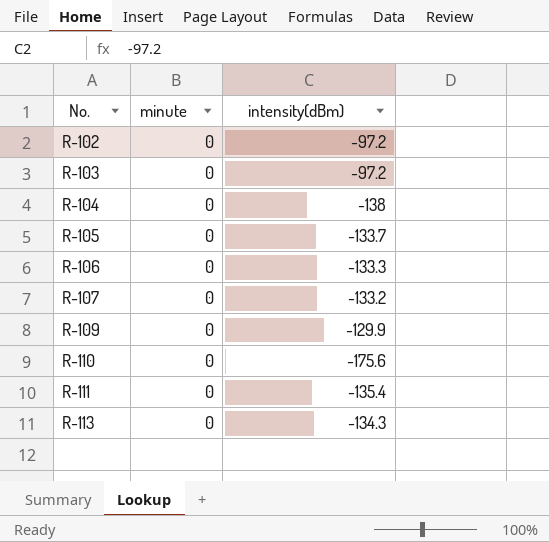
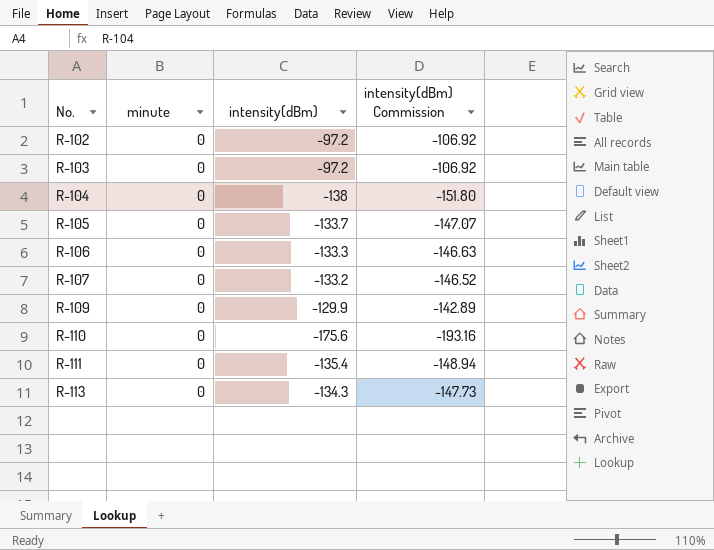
column intensity(dBm) Commission | formula: none -> [intensity(dBm)] * 1.1

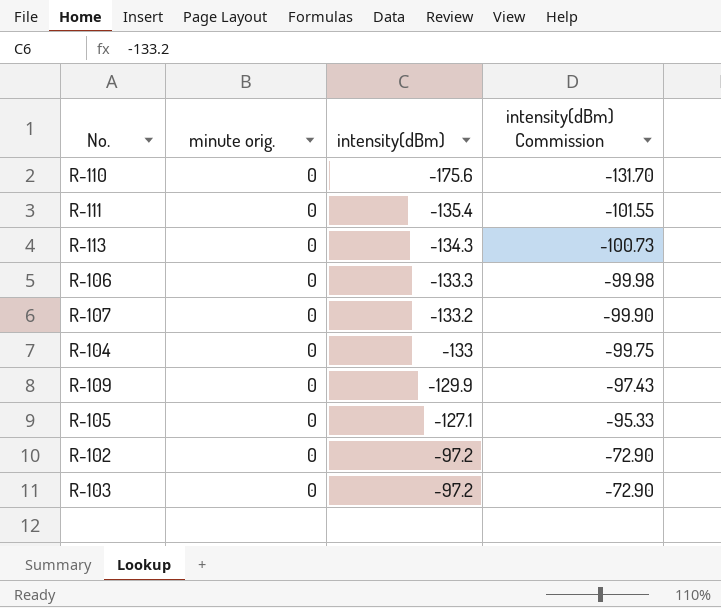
row order: No. ascending -> intensity(dBm) ascending
column name: minute -> minute orig.
column intensity(dBm) Commission | formula: [intensity(dBm)] * 1.1 -> [intensity(dBm)] * 0.75
R-104 | intensity(dBm): -138 -> -133
R-105 | intensity(dBm): -133.7 -> -127.1

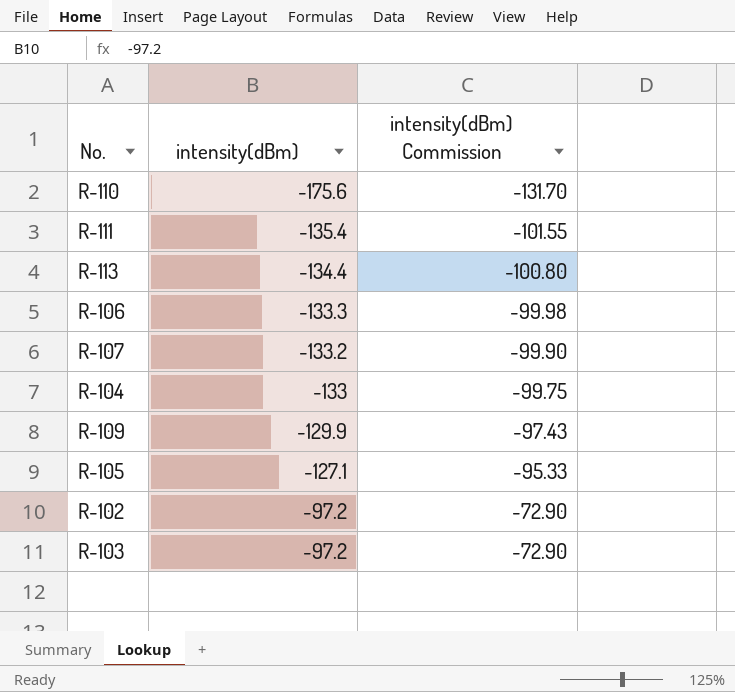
column minute orig. | position: 2 -> none
R-113 | intensity(dBm): -134.3 -> -134.4
R-113 | intensity(dBm) Commission: -100.73 -> -100.80

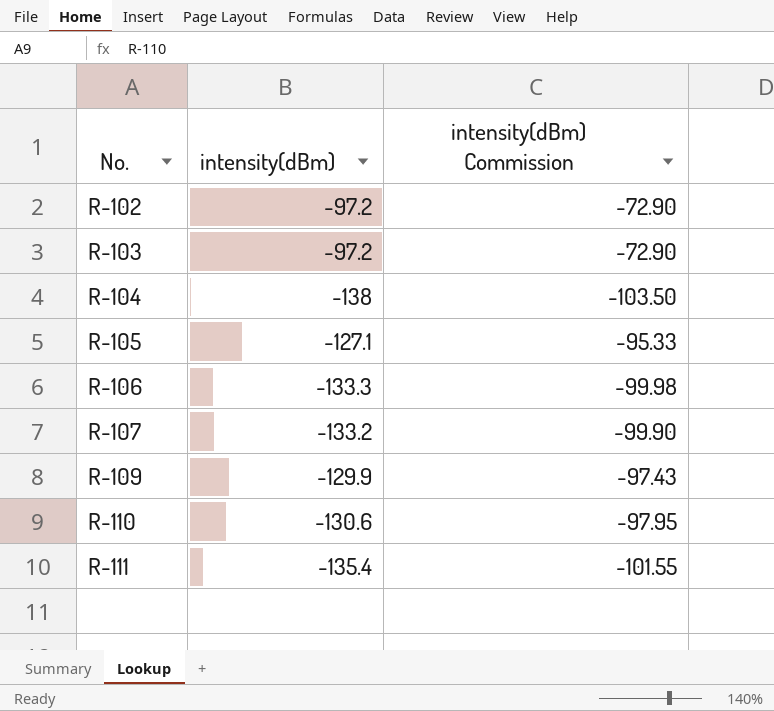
row order: intensity(dBm) ascending -> No. ascending
row R-113: -134.4 | -100.80 -> none
R-104 | intensity(dBm): -133 -> -138
R-104 | intensity(dBm) Commission: -99.75 -> -103.50
R-110 | intensity(dBm): -175.6 -> -130.6
R-110 | intensity(dBm) Commission: -131.70 -> -97.95

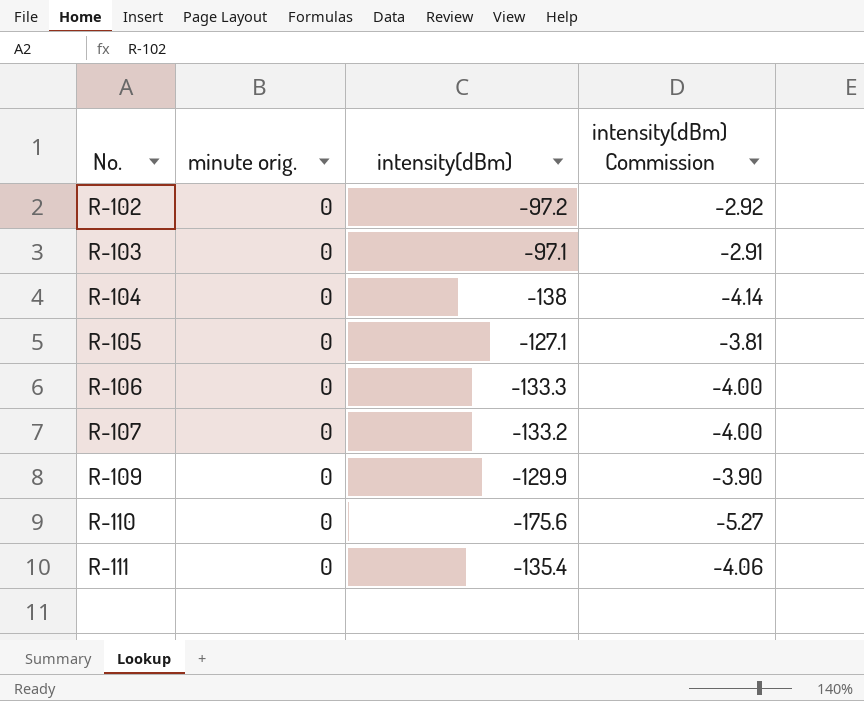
column minute orig. | position: none -> 2
column intensity(dBm) Commission | formula: [intensity(dBm)] * 0.75 -> [intensity(dBm)] * 0.03
R-103 | intensity(dBm): -97.2 -> -97.1
R-110 | intensity(dBm): -130.6 -> -175.6

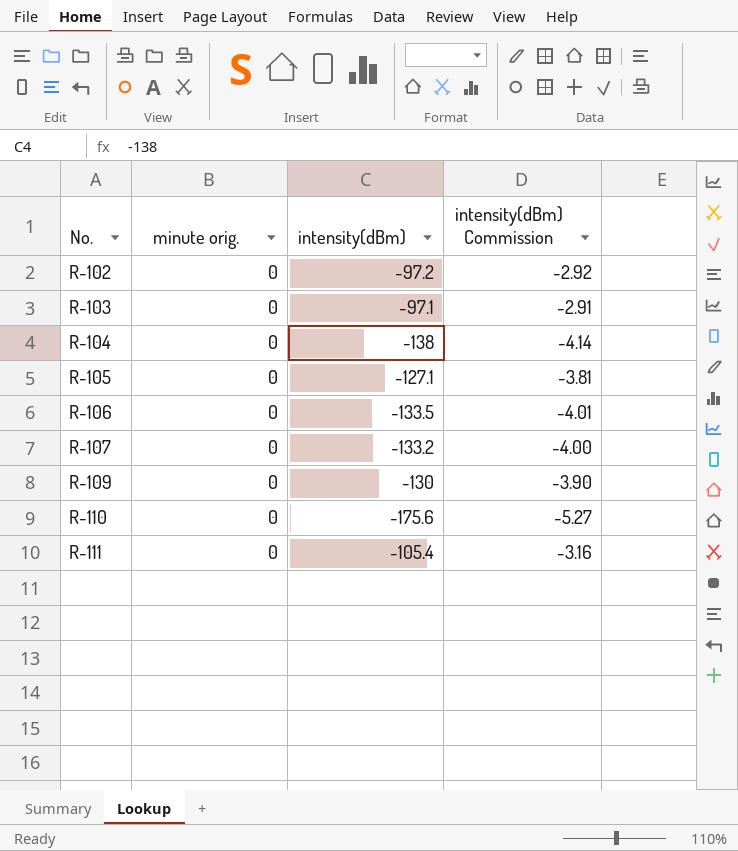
R-106 | intensity(dBm): -133.3 -> -133.5
R-106 | intensity(dBm) Commission: -4.00 -> -4.01
R-109 | intensity(dBm): -129.9 -> -130
R-111 | intensity(dBm): -135.4 -> -105.4
R-111 | intensity(dBm) Commission: -4.06 -> -3.16

